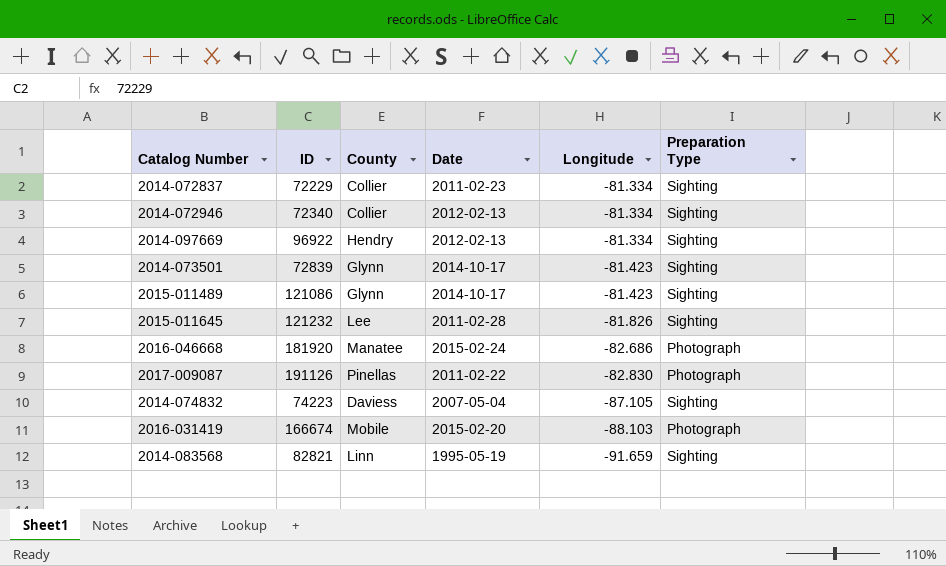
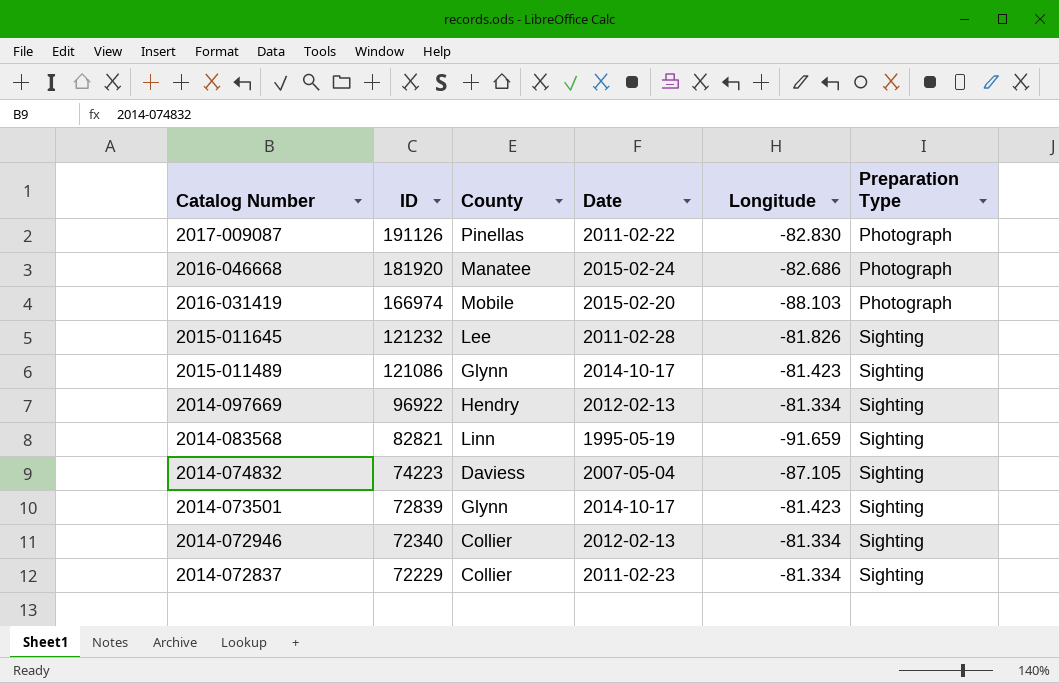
row order: Longitude descending -> Catalog Number descending
2016-031419 | ID: 166674 -> 166974

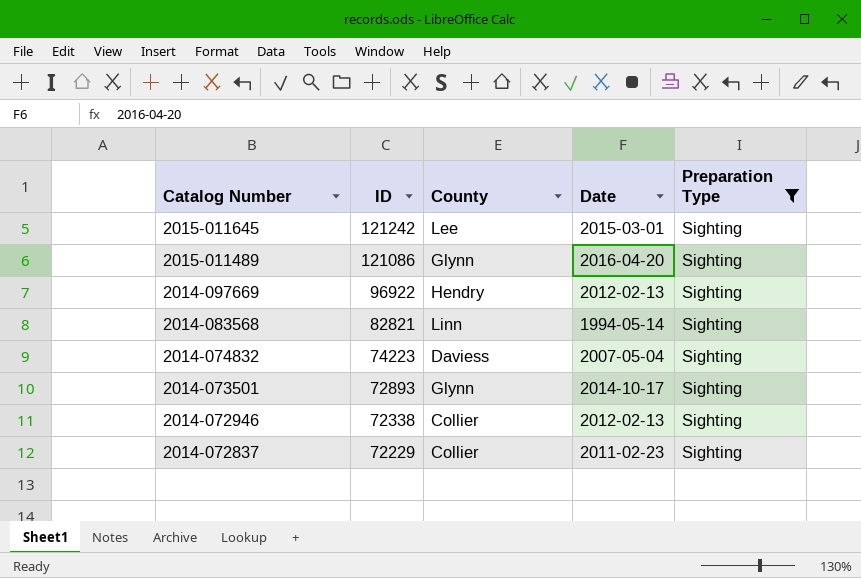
filter: none -> Preparation Type = Sighting
column Longitude | position: 5 -> none
2015-011645 | ID: 121232 -> 121242
2015-011645 | Date: 2011-02-28 -> 2015-03-01
2015-011489 | Date: 2014-10-17 -> 2016-04-20
2014-083568 | Date: 1995-05-19 -> 1994-05-14
2014-073501 | ID: 72839 -> 72893
2014-072946 | ID: 72340 -> 72338

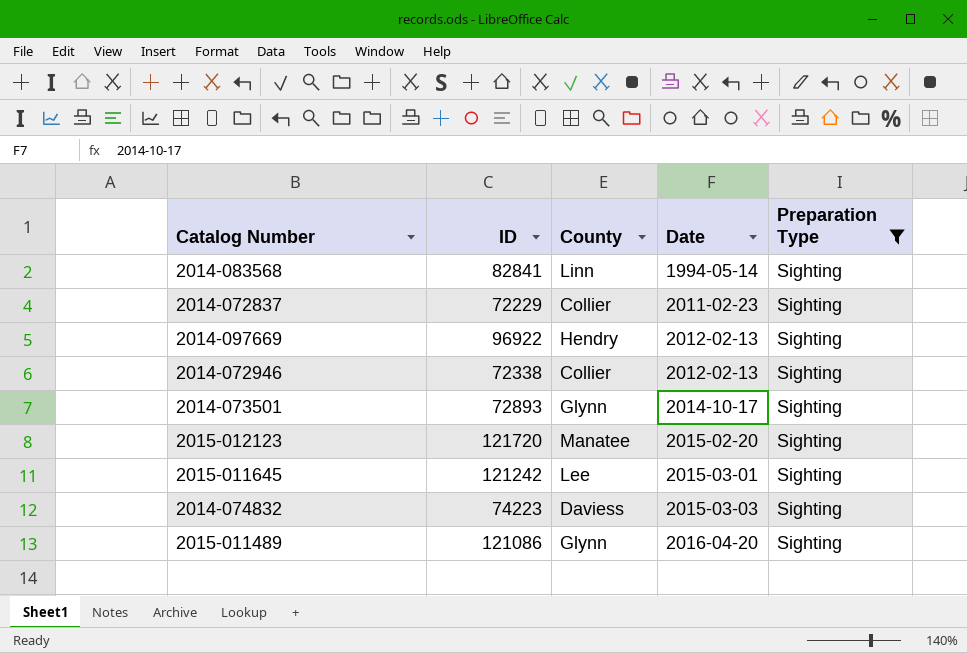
row order: Catalog Number descending -> Date ascending
2014-083568 | ID: 82821 -> 82841
row 2015-012123: none -> 121720 | Manatee | 2015-02-20 | Sighting
2014-074832 | Date: 2007-05-04 -> 2015-03-03

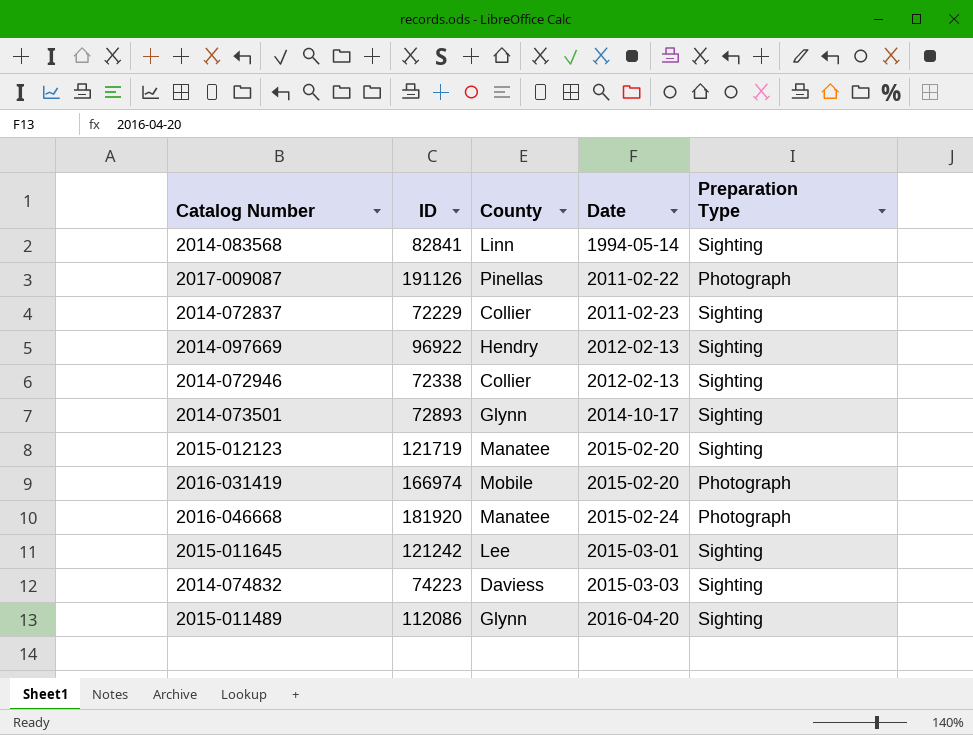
filter: Preparation Type = Sighting -> none
2015-012123 | ID: 121720 -> 121719
2015-011489 | ID: 121086 -> 112086

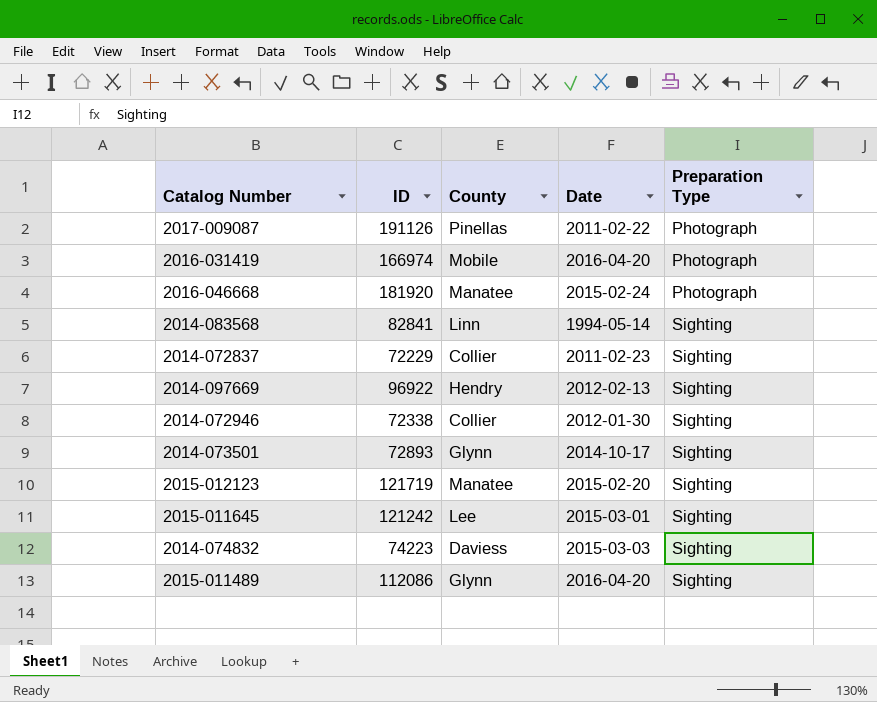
row order: Date ascending -> Preparation Type ascending
2016-031419 | Date: 2015-02-20 -> 2016-04-20
2014-072946 | Date: 2012-02-13 -> 2012-01-30

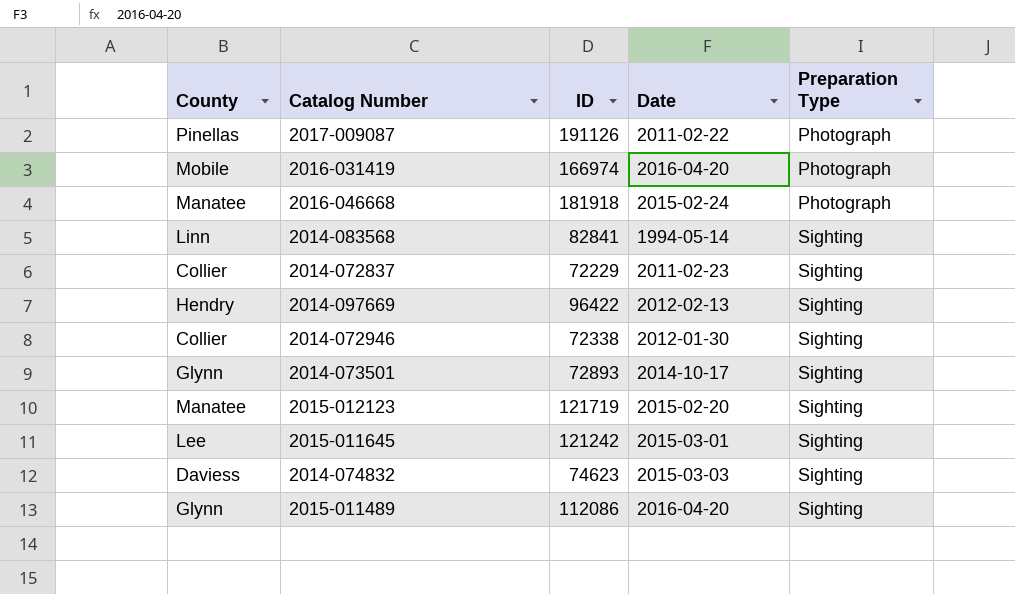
column County | position: 3 -> 1
2016-046668 | ID: 181920 -> 181918
2014-097669 | ID: 96922 -> 96422
2014-074832 | ID: 74223 -> 74623

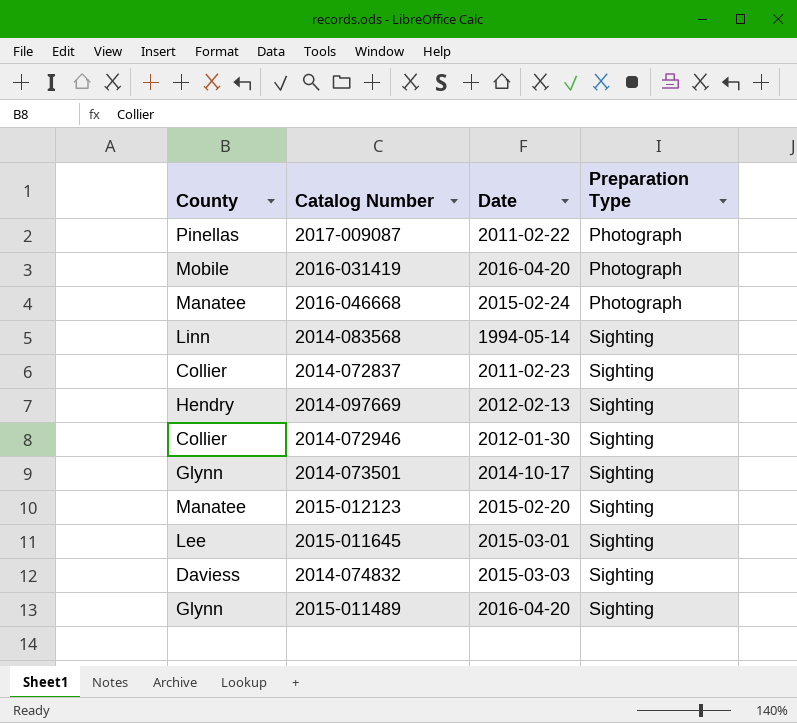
column ID | position: 3 -> none

